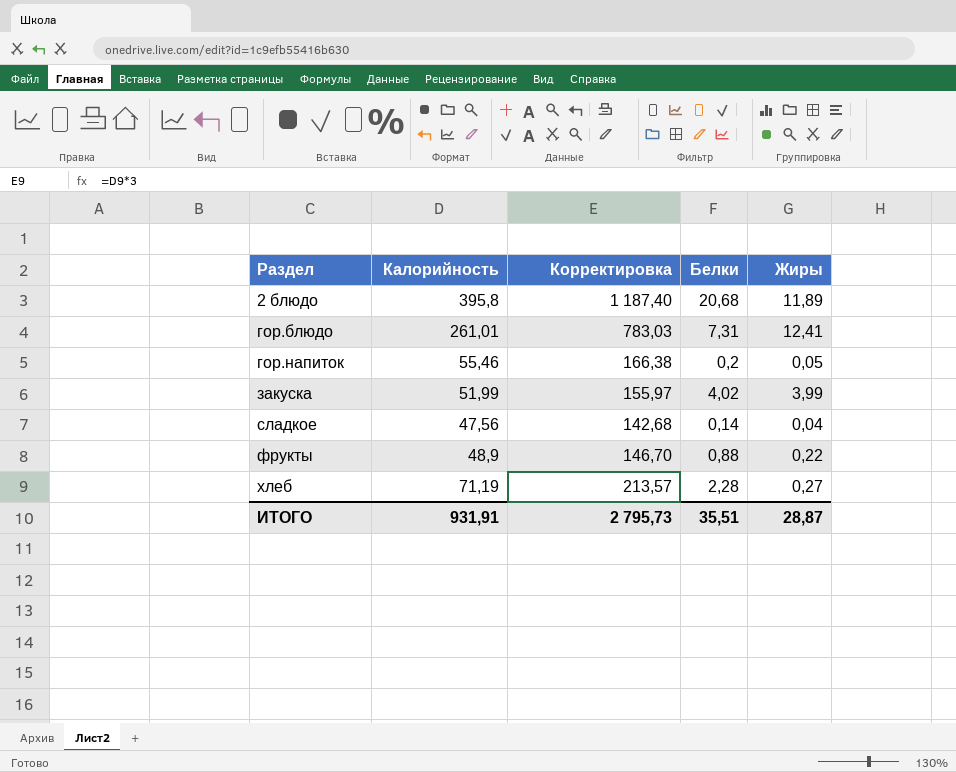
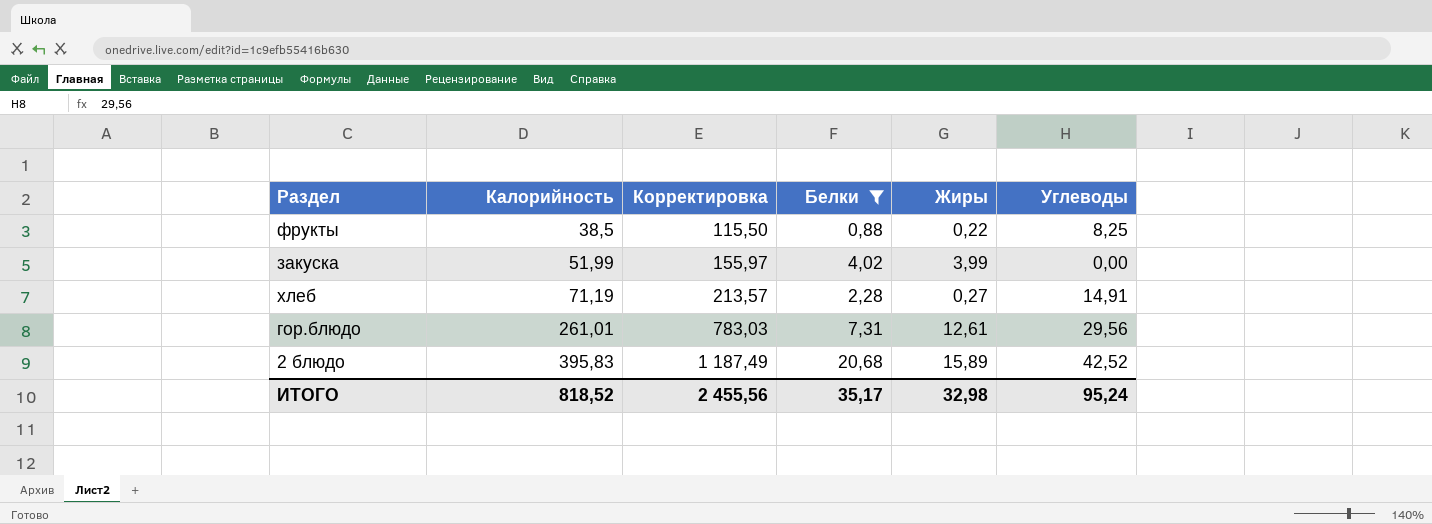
filter: none -> Белки >= 0,88
row order: Раздел ascending -> Калорийность ascending
column Углеводы | position: none -> 6
фрукты | Калорийность: 48,9 -> 38,5
фрукты | Корректировка: 146,70 -> 115,50
гор.блюдо | Жиры: 12,41 -> 12,61
2 блюдо | Калорийность: 395,8 -> 395,83
2 блюдо | Корректировка: 1 187,40 -> 1 187,49
2 блюдо | Жиры: 11,89 -> 15,89
ИТОГО | Калорийность: 931,91 -> 818,52
ИТОГО | Корректировка: 2 795,73 -> 2 455,56
ИТОГО | Белки: 35,51 -> 35,17
ИТОГО | Жиры: 28,87 -> 32,98

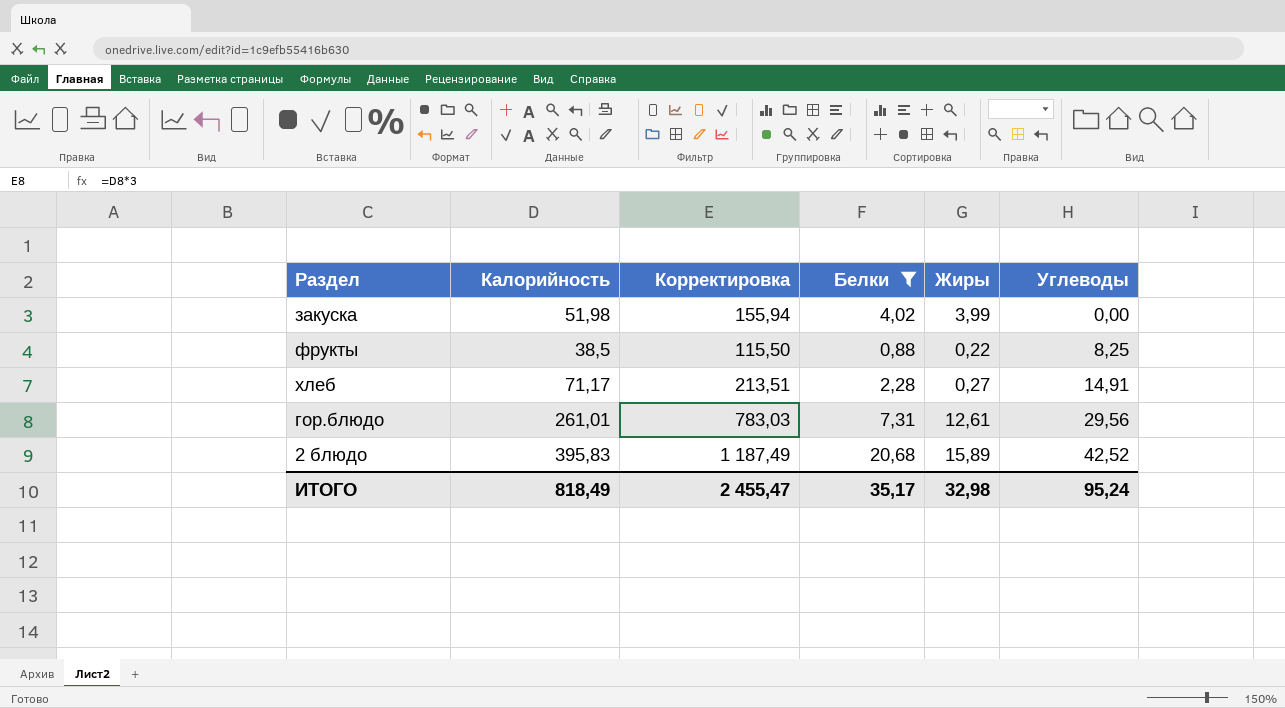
row order: Калорийность ascending -> Углеводы ascending
закуска | Калорийность: 51,99 -> 51,98
закуска | Корректировка: 155,97 -> 155,94
хлеб | Калорийность: 71,19 -> 71,17
хлеб | Корректировка: 213,57 -> 213,51
ИТОГО | Калорийность: 818,52 -> 818,49
ИТОГО | Корректировка: 2 455,56 -> 2 455,47

